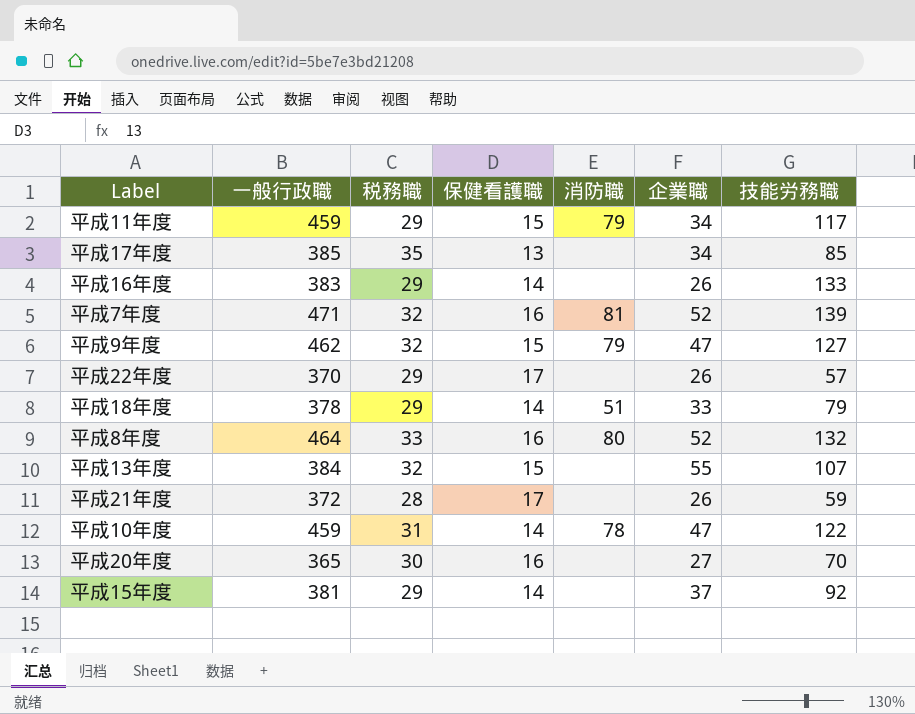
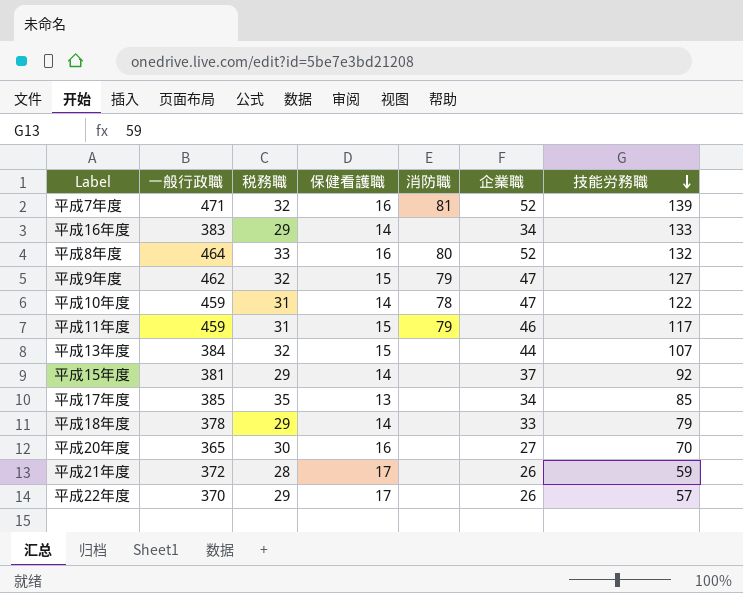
row order: none -> 技能労務職 descending
平成16年度 | 企業職: 26 -> 34
平成11年度 | 税務職: 29 -> 31
平成11年度 | 企業職: 34 -> 46
平成13年度 | 企業職: 55 -> 44
平成18年度 | 消防職: 51 -> none

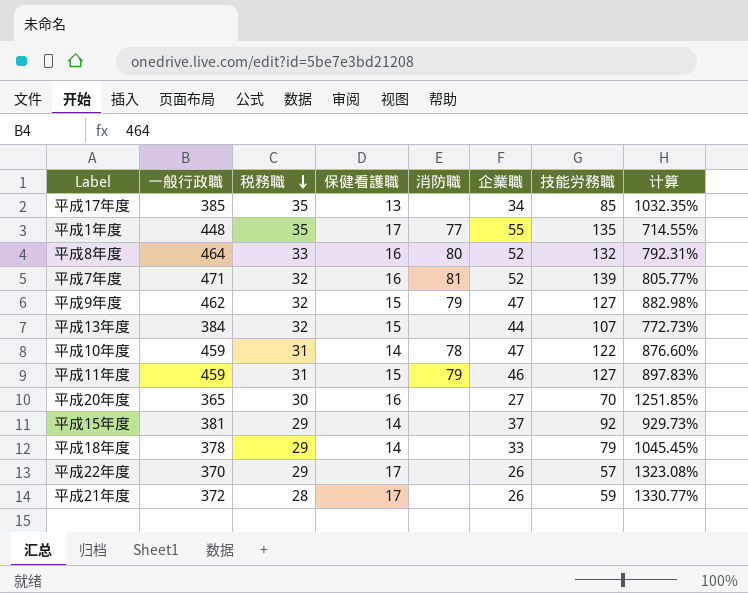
row order: 技能労務職 descending -> 税務職 descending
column 计算 | formula: none -> ([一般行政職] - [企業職]) / [企業職]
row 平成16年度: 383 | 29 | 14 | none | 34 | 133 -> none
row 平成1年度: none -> 448 | 35 | 17 | 77 | 55 | 135 | 714.55%
平成11年度 | 技能労務職: 117 -> 127

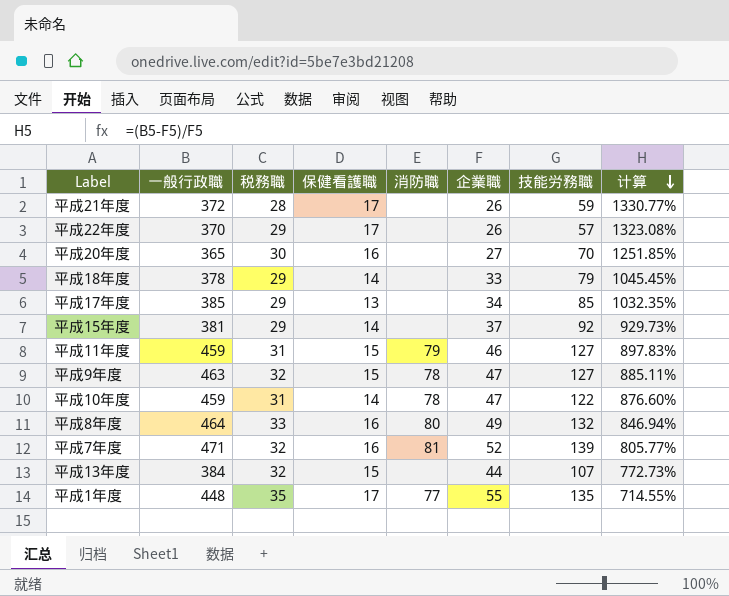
row order: 税務職 descending -> 计算 descending
平成17年度 | 税務職: 35 -> 29
平成9年度 | 一般行政職: 462 -> 463
平成9年度 | 消防職: 79 -> 78
平成9年度 | 计算: 882.98% -> 885.11%
平成8年度 | 企業職: 52 -> 49
平成8年度 | 计算: 792.31% -> 846.94%

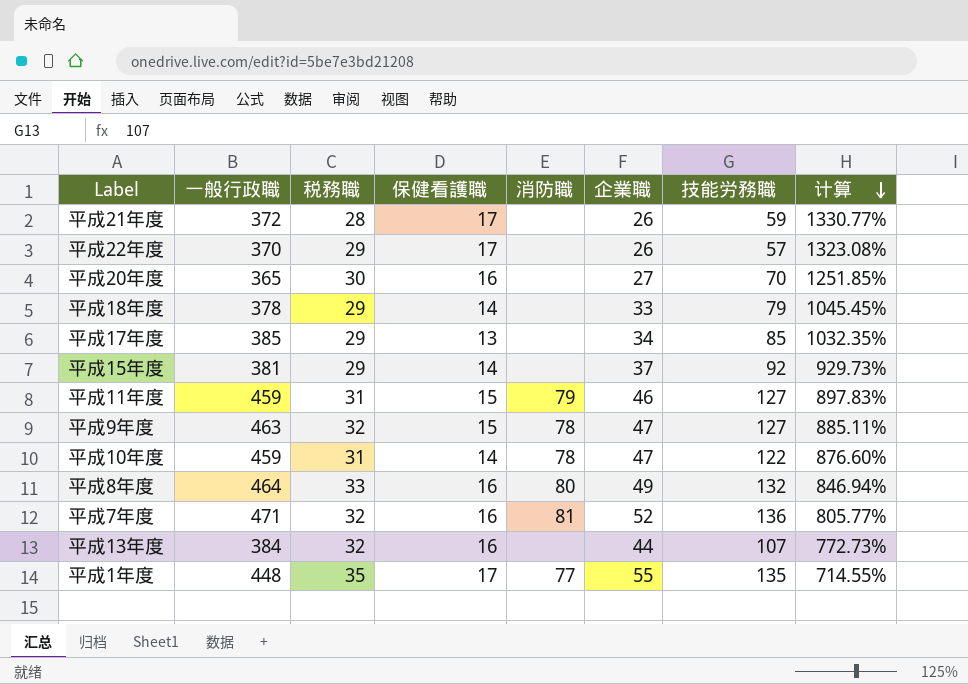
平成7年度 | 技能労務職: 139 -> 136
平成13年度 | 保健看護職: 15 -> 16

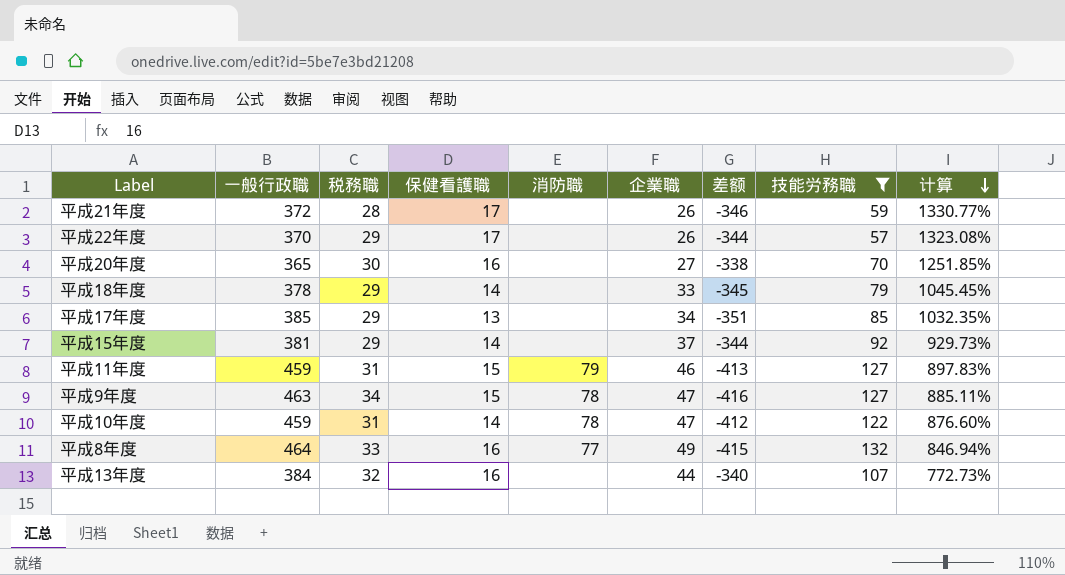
filter: none -> 技能労務職 <= 132
column 差额 | formula: none -> [企業職] - [一般行政職]
平成9年度 | 税務職: 32 -> 34
平成8年度 | 消防職: 80 -> 77

